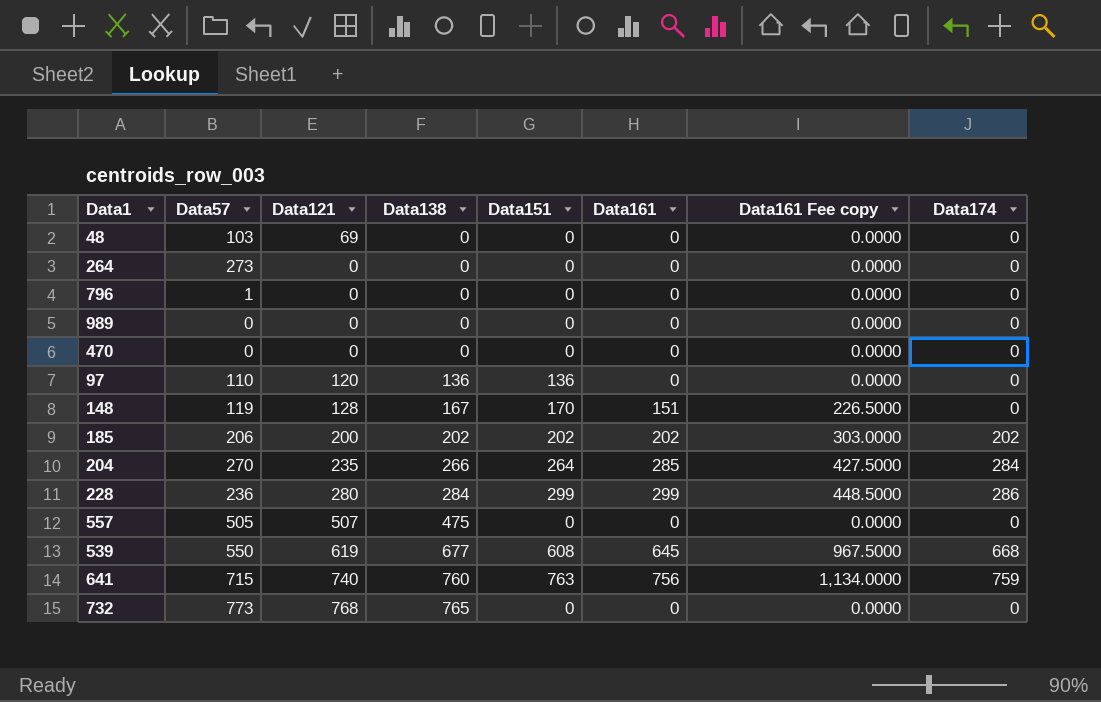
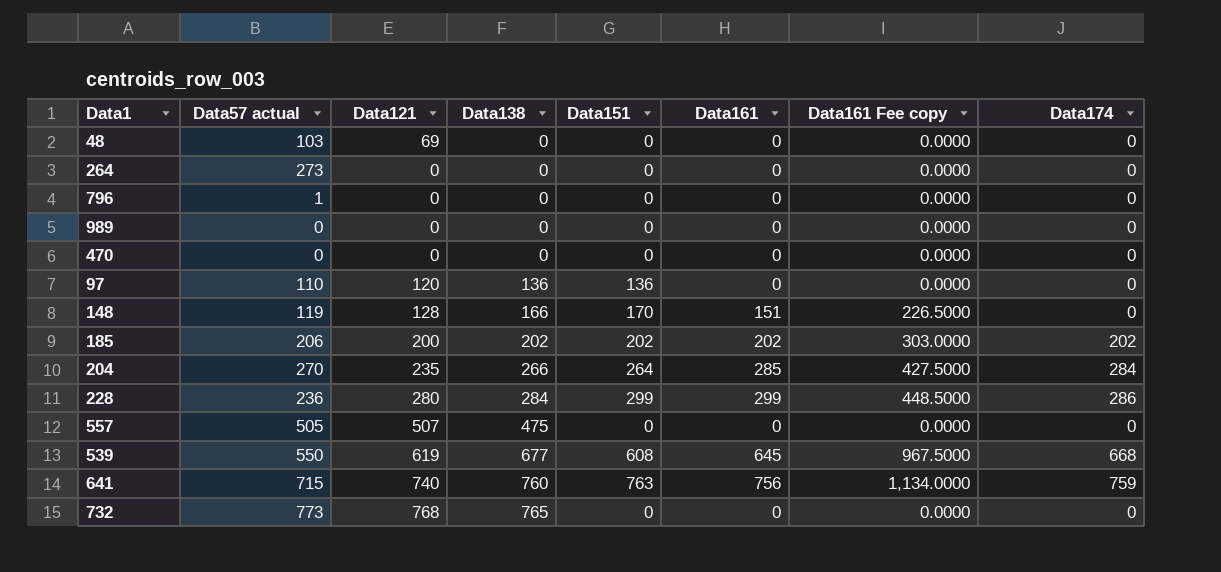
column name: Data57 -> Data57 actual
148 | Data138: 167 -> 166

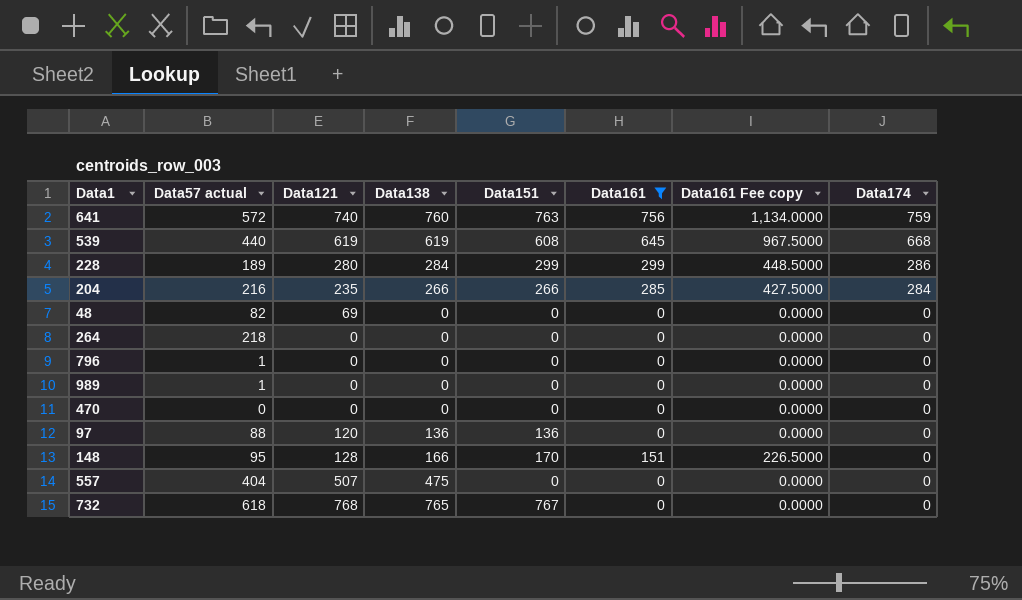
filter: none -> Data161 != 202
row order: Data138 ascending -> Data174 descending
641 | Data57 actual: 715 -> 572
539 | Data57 actual: 550 -> 440
539 | Data138: 677 -> 619
228 | Data57 actual: 236 -> 189
204 | Data57 actual: 270 -> 216
204 | Data151: 264 -> 266
48 | Data57 actual: 103 -> 82
264 | Data57 actual: 273 -> 218
989 | Data57 actual: 0 -> 1
97 | Data57 actual: 110 -> 88
148 | Data57 actual: 119 -> 95
557 | Data57 actual: 505 -> 404
732 | Data57 actual: 773 -> 618
732 | Data151: 0 -> 767

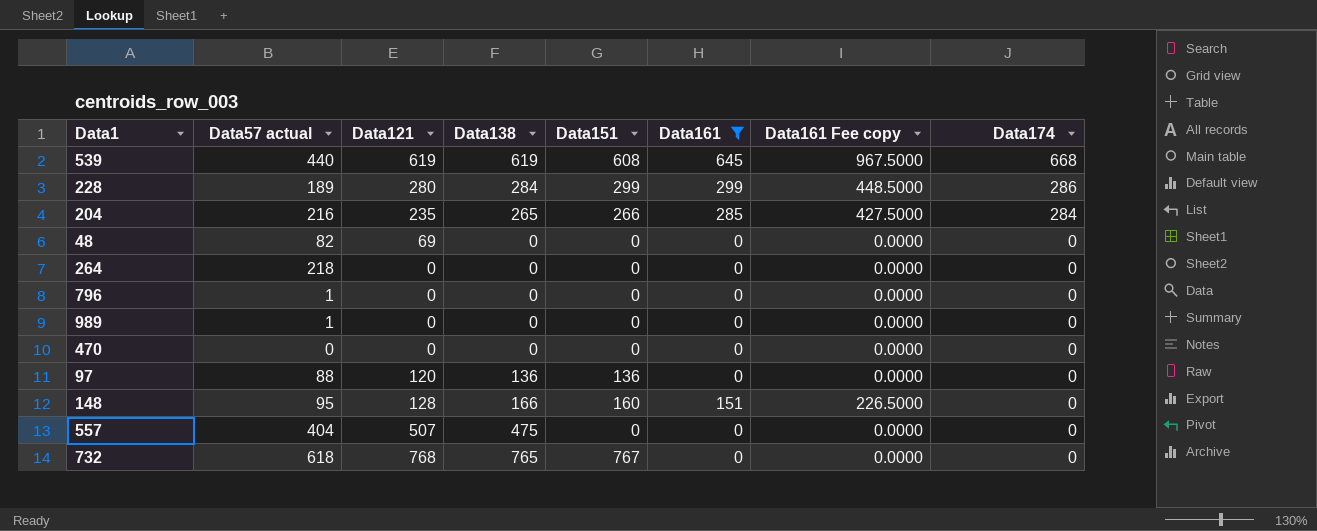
row 641: 572 | 740 | 760 | 763 | 756 | 1,134.0000 | 759 -> none
204 | Data138: 266 -> 265
148 | Data151: 170 -> 160

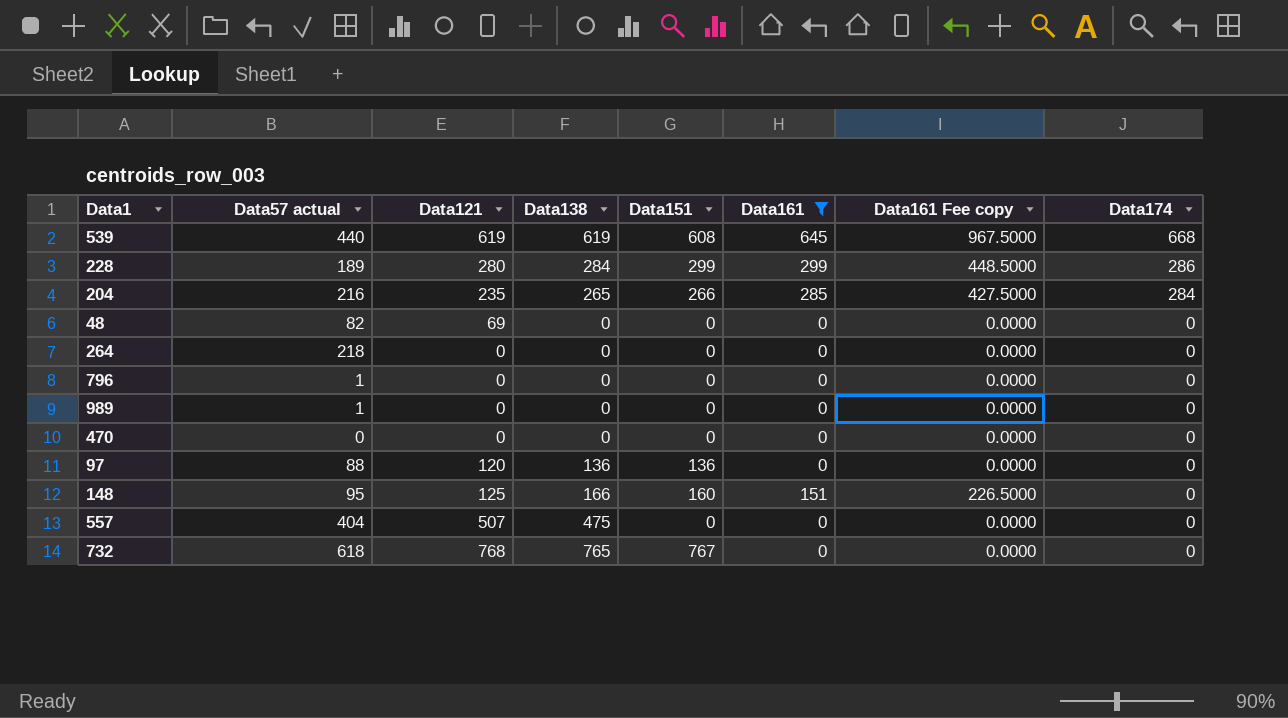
148 | Data121: 128 -> 125

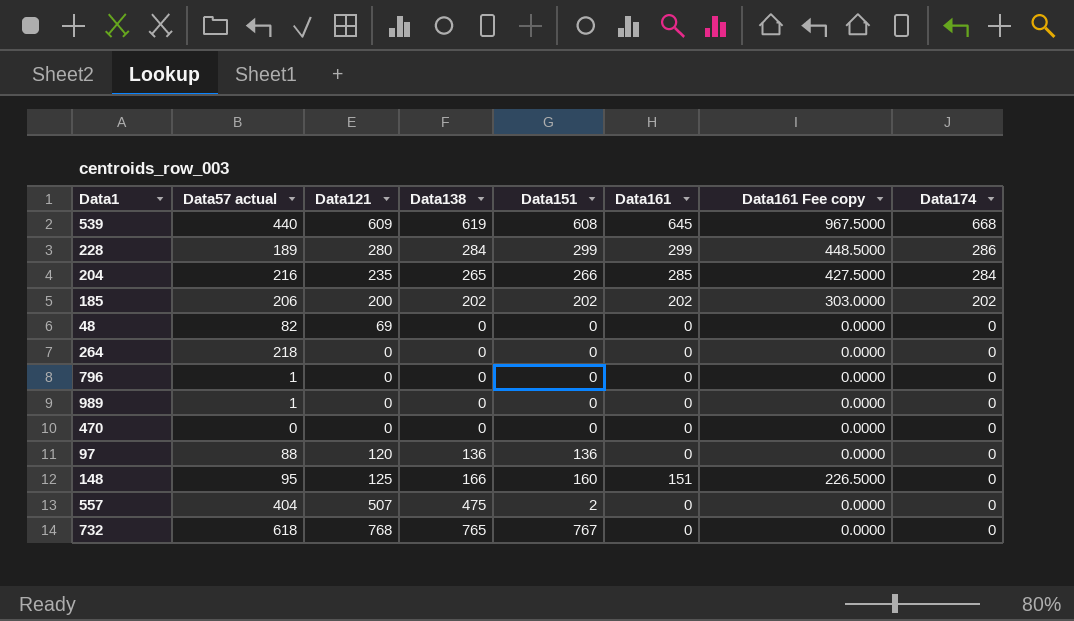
filter: Data161 != 202 -> none
539 | Data121: 619 -> 609
557 | Data151: 0 -> 2

